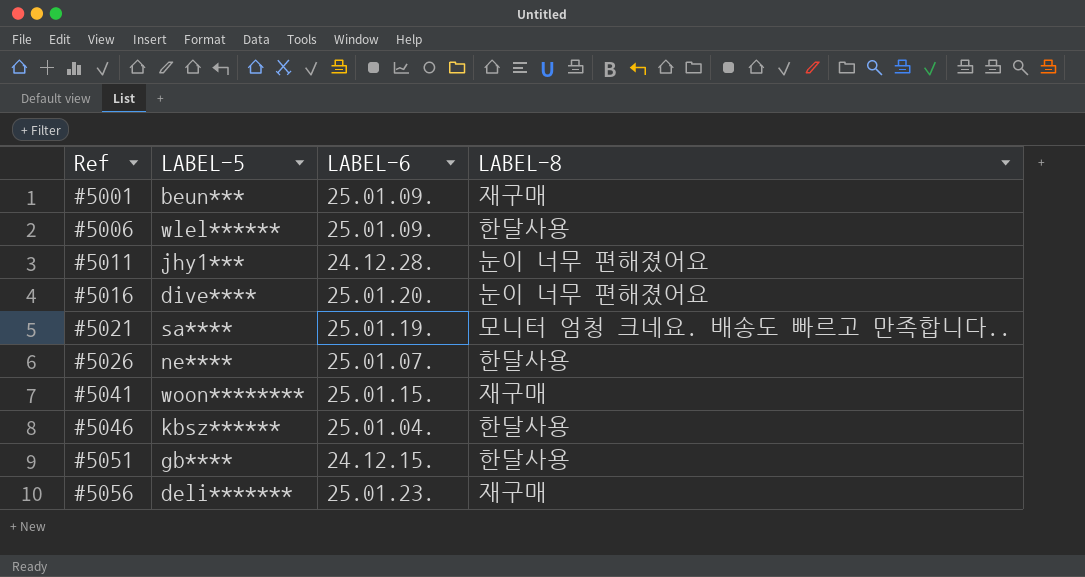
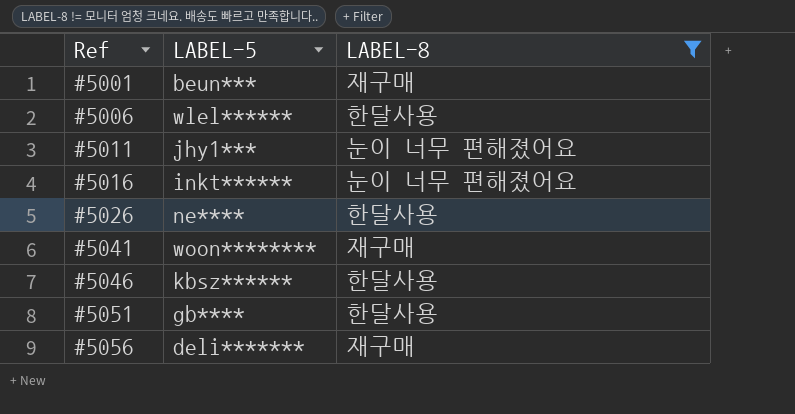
filter: none -> LABEL-8 != 모니터 엄청 크네요. 배송도 빠르고 만족합니다..
column LABEL-6 | position: 3 -> none
#5016 | LABEL-5: dive**** -> inkt******

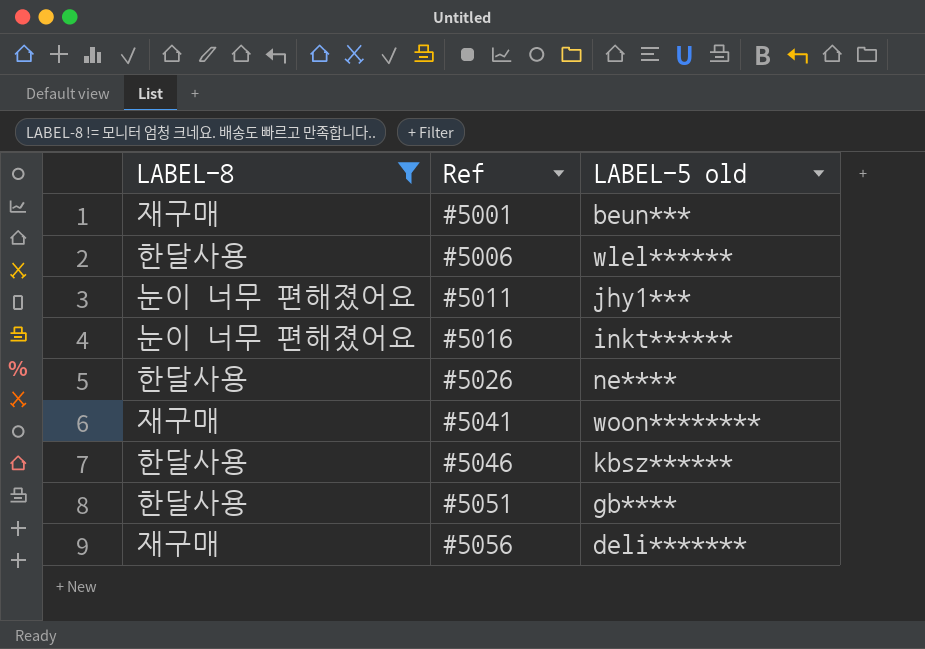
column LABEL-8 | position: 3 -> 1
column name: LABEL-5 -> LABEL-5 old

